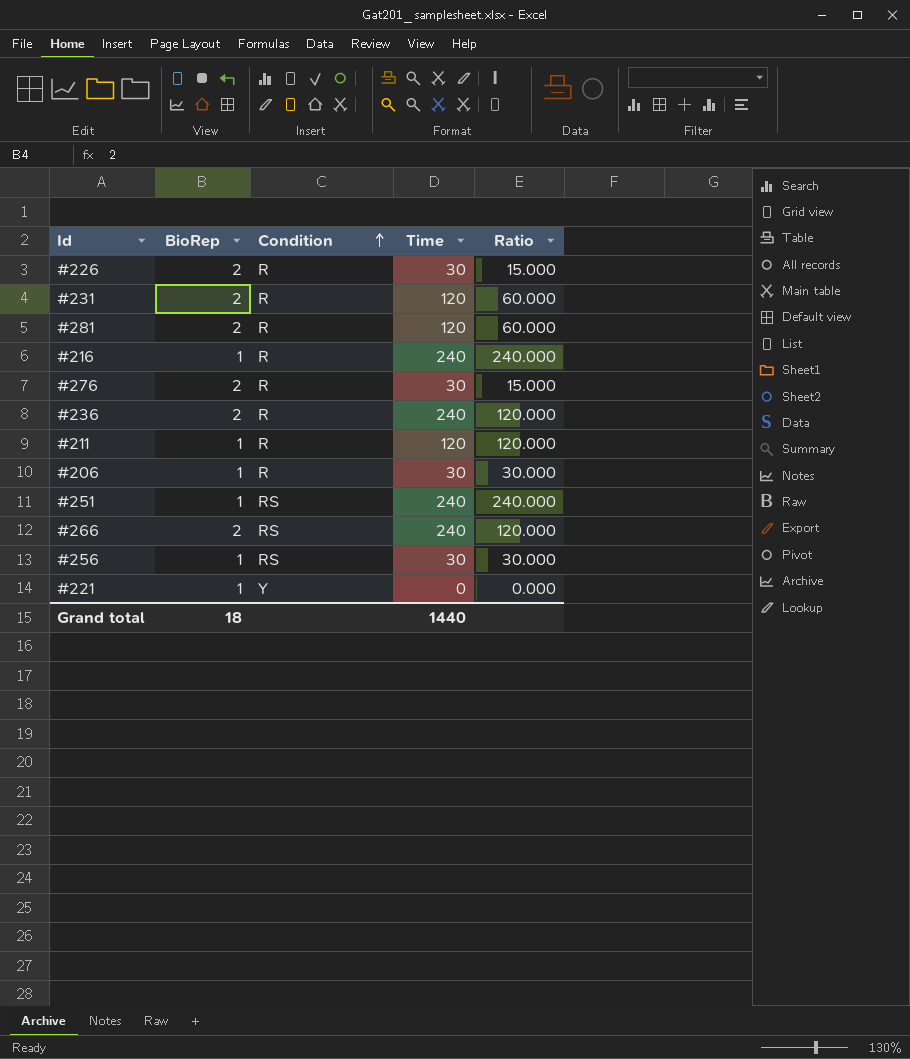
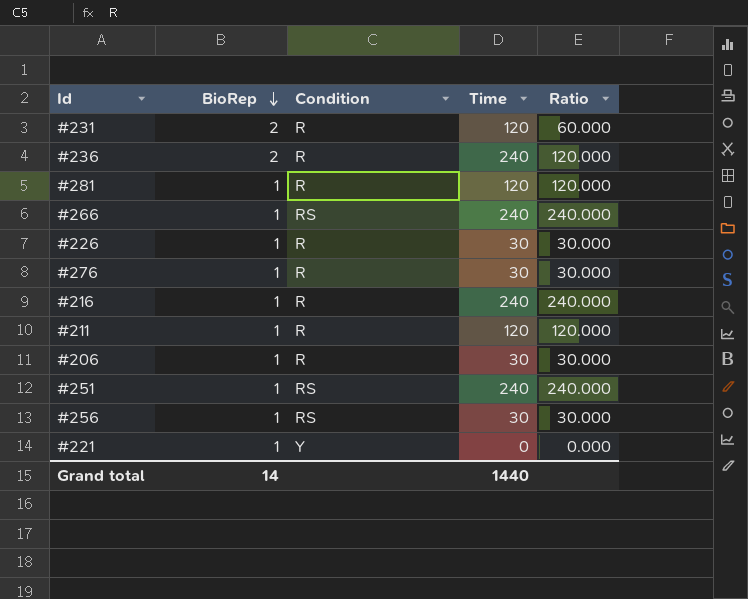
row order: Condition ascending -> BioRep descending
#281 | BioRep: 2 -> 1
#281 | Ratio: 60.000 -> 120.000
#266 | BioRep: 2 -> 1
#266 | Ratio: 120.000 -> 240.000
#226 | BioRep: 2 -> 1
#226 | Ratio: 15.000 -> 30.000
#276 | BioRep: 2 -> 1
#276 | Ratio: 15.000 -> 30.000
Grand total | BioRep: 18 -> 14

